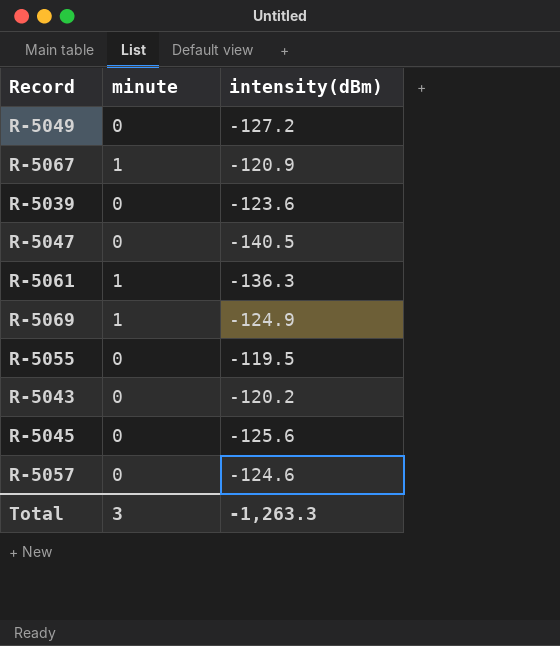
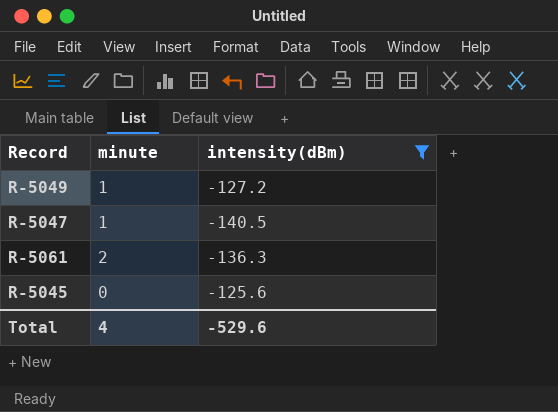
filter: none -> intensity(dBm) <= -125.6
R-5049 | minute: 0 -> 1
R-5047 | minute: 0 -> 1
R-5061 | minute: 1 -> 2
Total | minute: 3 -> 4
Total | intensity(dBm): -1,263.3 -> -529.6

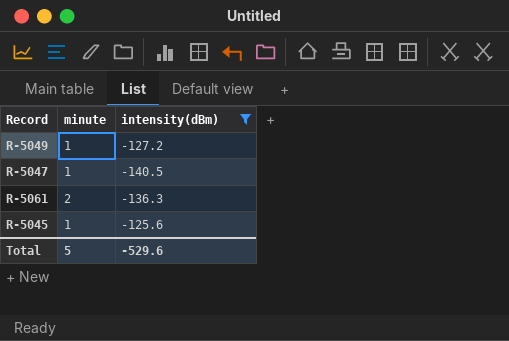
R-5045 | minute: 0 -> 1
Total | minute: 4 -> 5

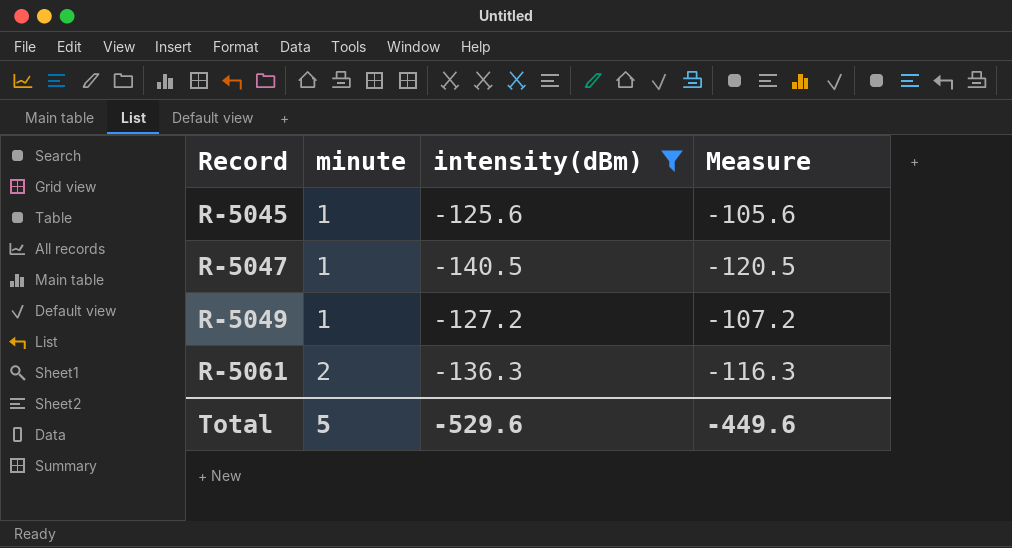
row order: none -> Record ascending
column Measure | formula: none -> [intensity(dBm)] + 20

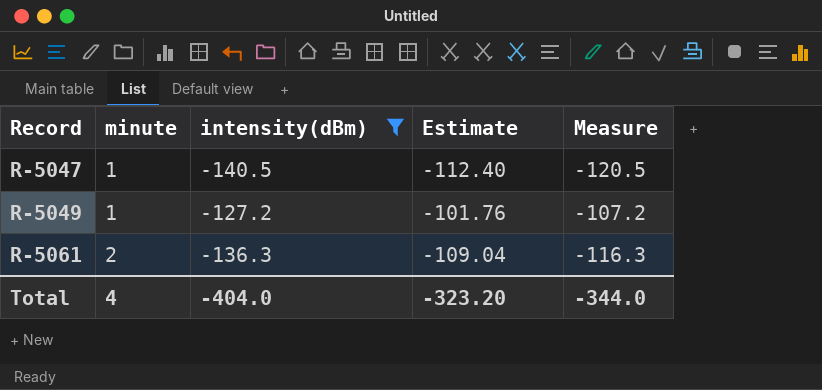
column Estimate | formula: none -> [intensity(dBm)] * 0.8
row R-5045: 1 | -125.6 | -105.6 -> none
Total | minute: 5 -> 4
Total | intensity(dBm): -529.6 -> -404.0
Total | Measure: -449.6 -> -344.0

